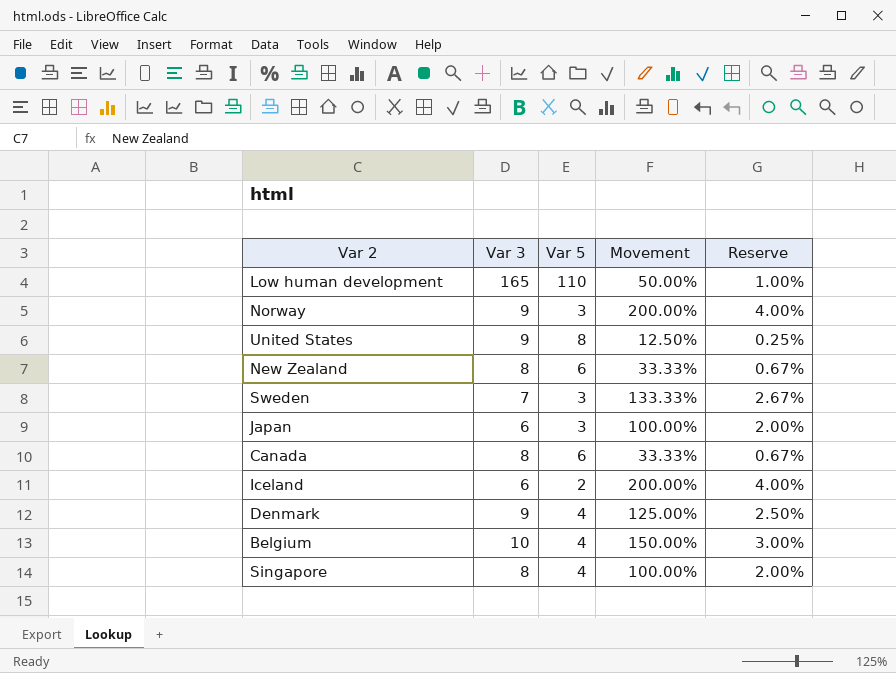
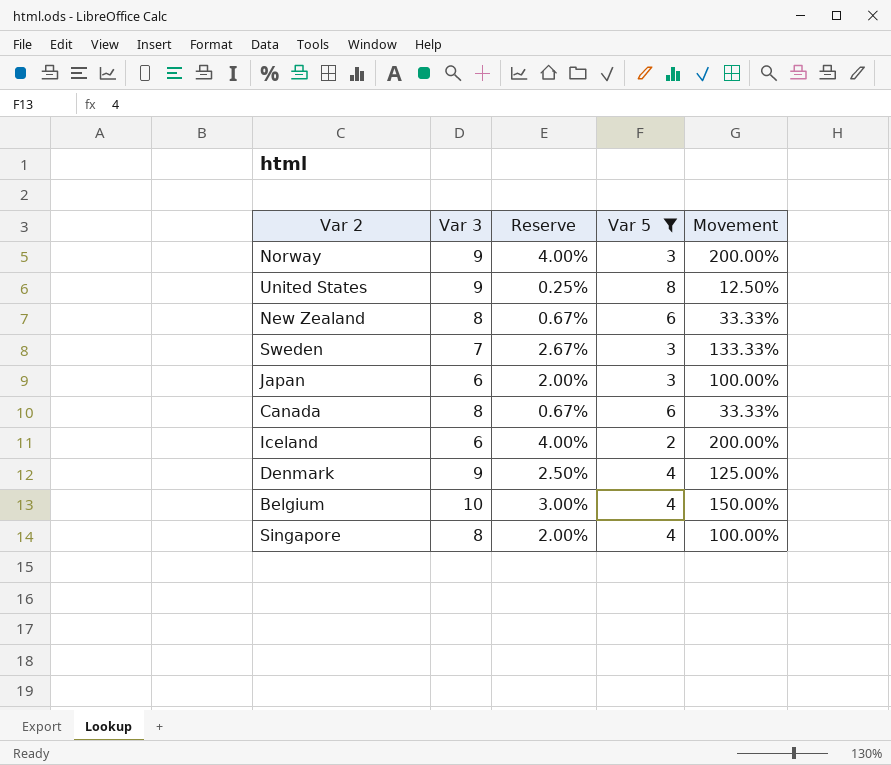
filter: none -> Var 5 != 110
column Reserve | position: 5 -> 3

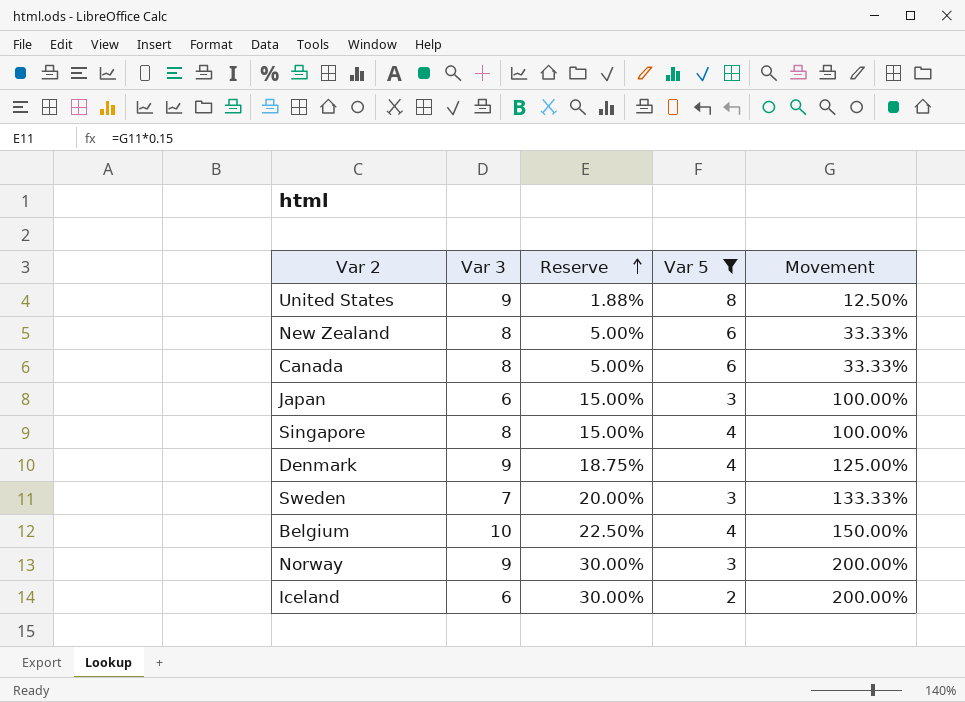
row order: none -> Reserve ascending
column Reserve | formula: [Movement] * 0.02 -> [Movement] * 0.15

